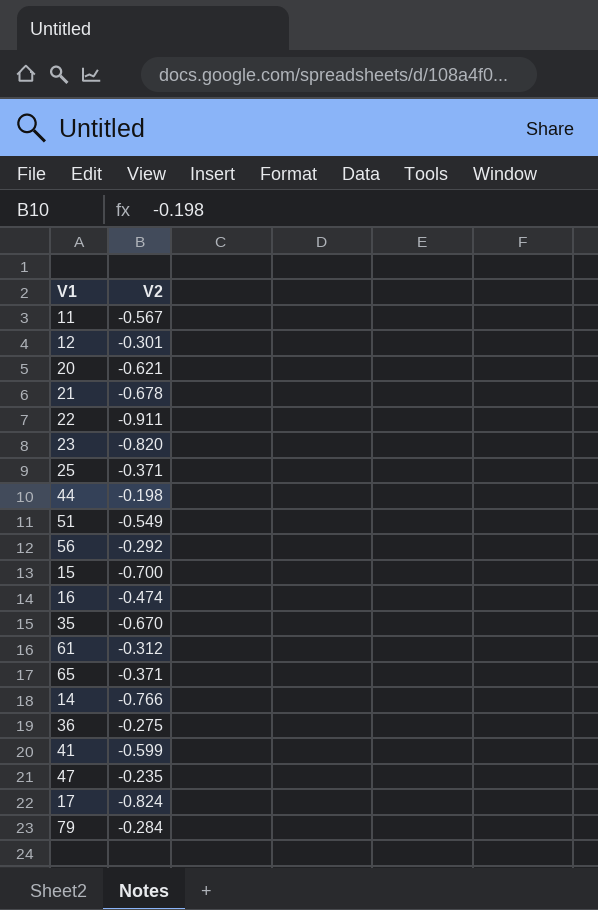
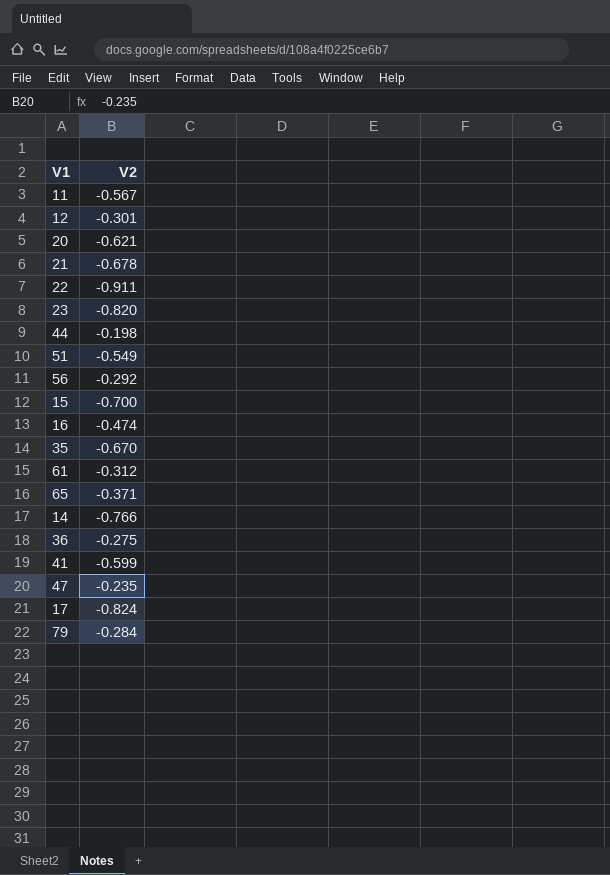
row 25: -0.371 -> none

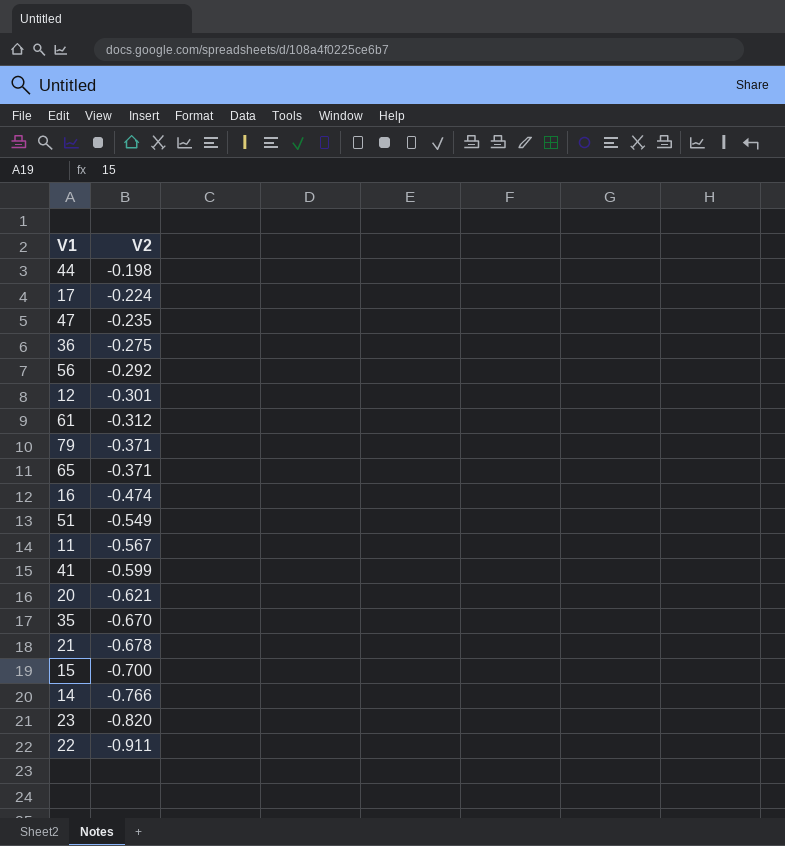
row order: none -> V2 descending
17 | V2: -0.824 -> -0.224
79 | V2: -0.284 -> -0.371

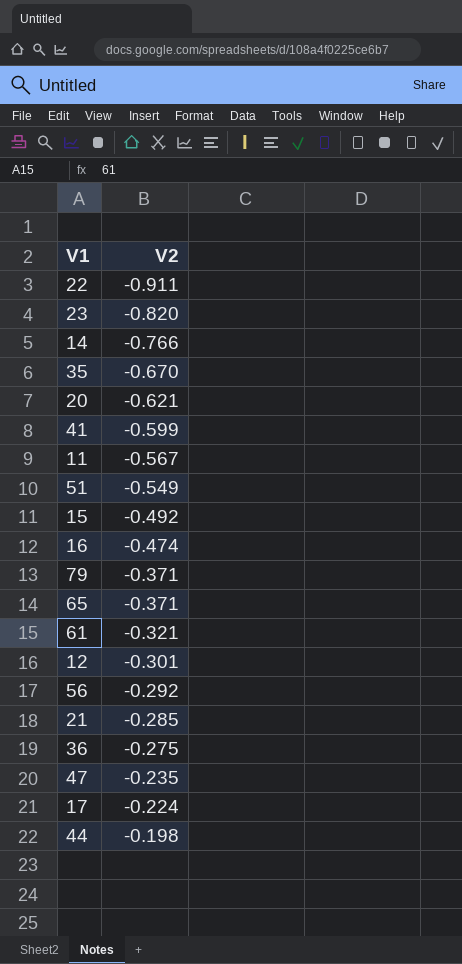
row order: V2 descending -> V2 ascending
15 | V2: -0.700 -> -0.492
61 | V2: -0.312 -> -0.321
21 | V2: -0.678 -> -0.285

